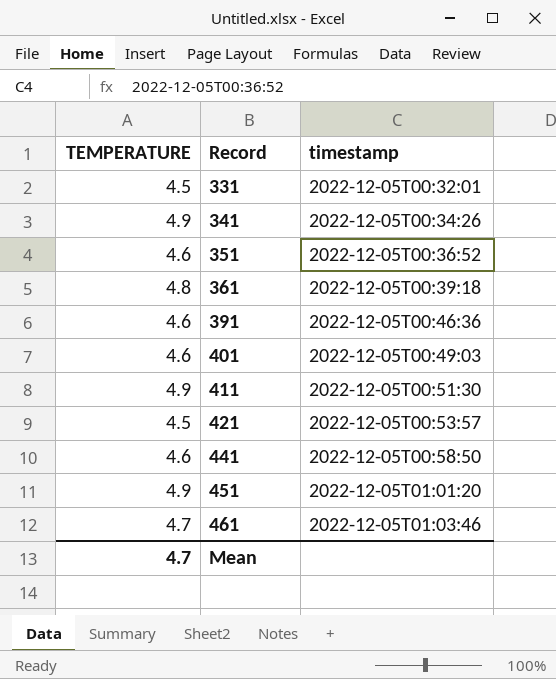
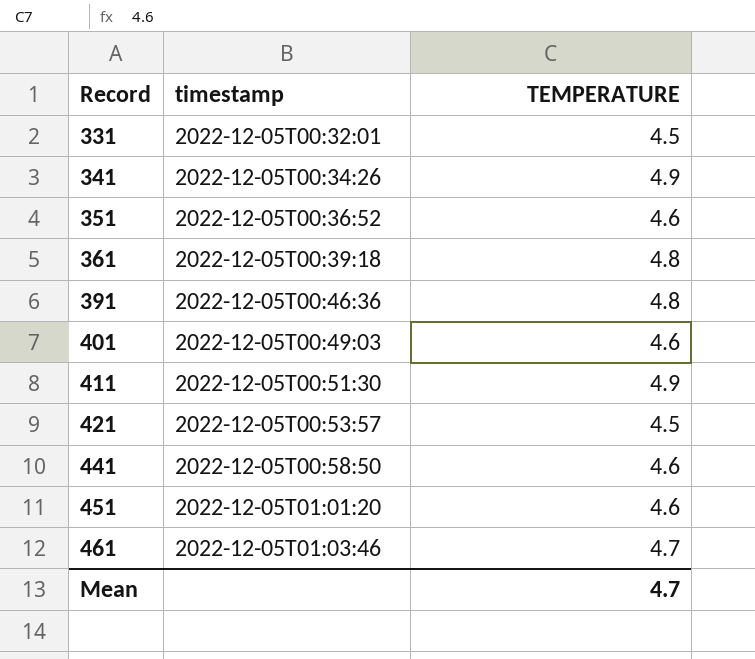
column TEMPERATURE | position: 1 -> 3
391 | TEMPERATURE: 4.6 -> 4.8
451 | TEMPERATURE: 4.9 -> 4.6

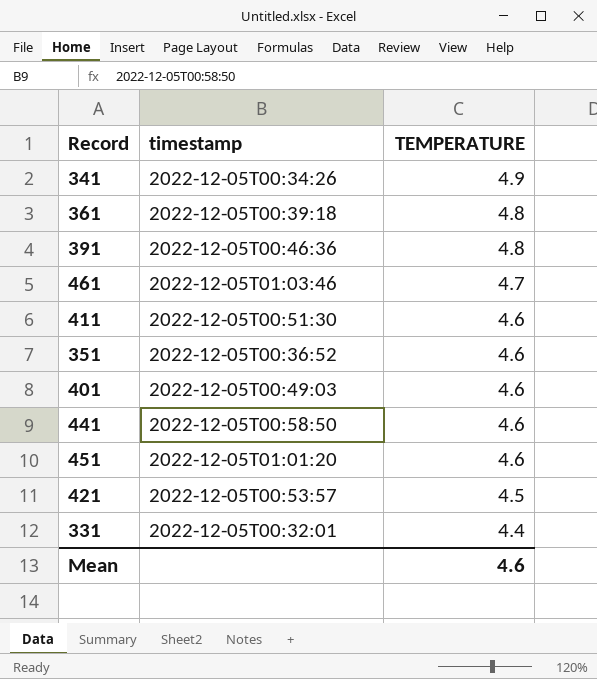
row order: Record ascending -> TEMPERATURE descending
411 | TEMPERATURE: 4.9 -> 4.6
331 | TEMPERATURE: 4.5 -> 4.4
Mean | TEMPERATURE: 4.7 -> 4.6

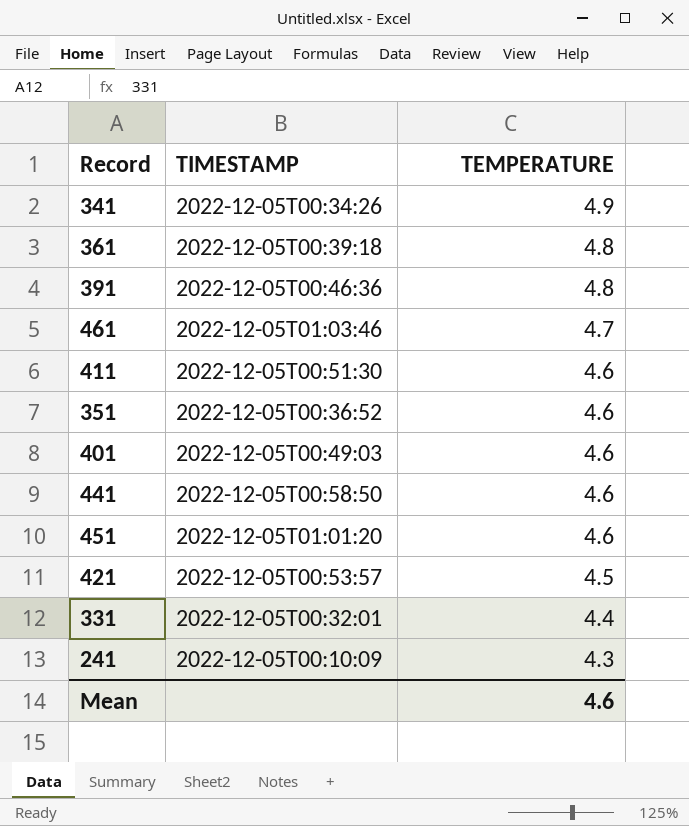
column name: timestamp -> TIMESTAMP
row 241: none -> 2022-12-05T00:10:09 | 4.3

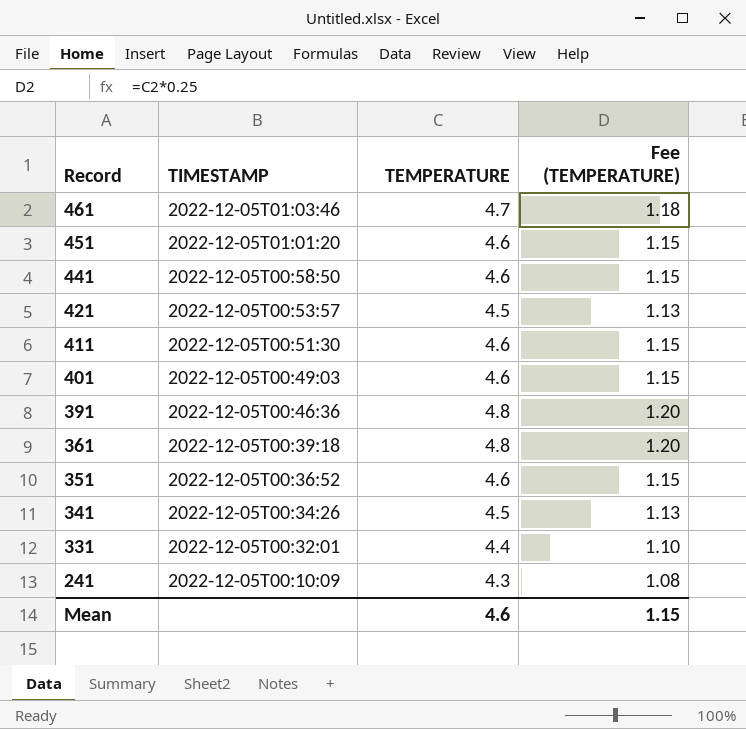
row order: TEMPERATURE descending -> Record descending
column Fee (TEMPERATURE) | formula: none -> [TEMPERATURE] * 0.25
341 | TEMPERATURE: 4.9 -> 4.5

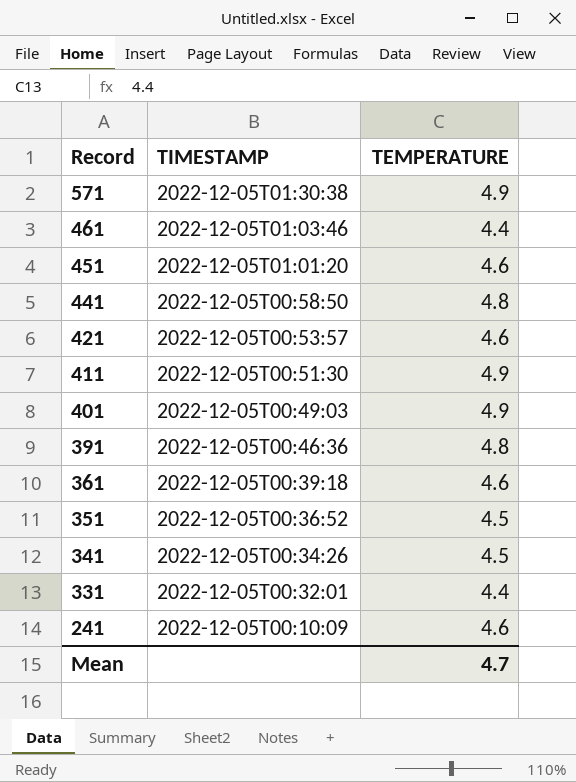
column Fee (TEMPERATURE) | formula: [TEMPERATURE] * 0.25 -> none
row 571: none -> 2022-12-05T01:30:38 | 4.9
461 | TEMPERATURE: 4.7 -> 4.4
441 | TEMPERATURE: 4.6 -> 4.8
421 | TEMPERATURE: 4.5 -> 4.6
411 | TEMPERATURE: 4.6 -> 4.9
401 | TEMPERATURE: 4.6 -> 4.9
361 | TEMPERATURE: 4.8 -> 4.6
351 | TEMPERATURE: 4.6 -> 4.5
241 | TEMPERATURE: 4.3 -> 4.6
Mean | TEMPERATURE: 4.6 -> 4.7

